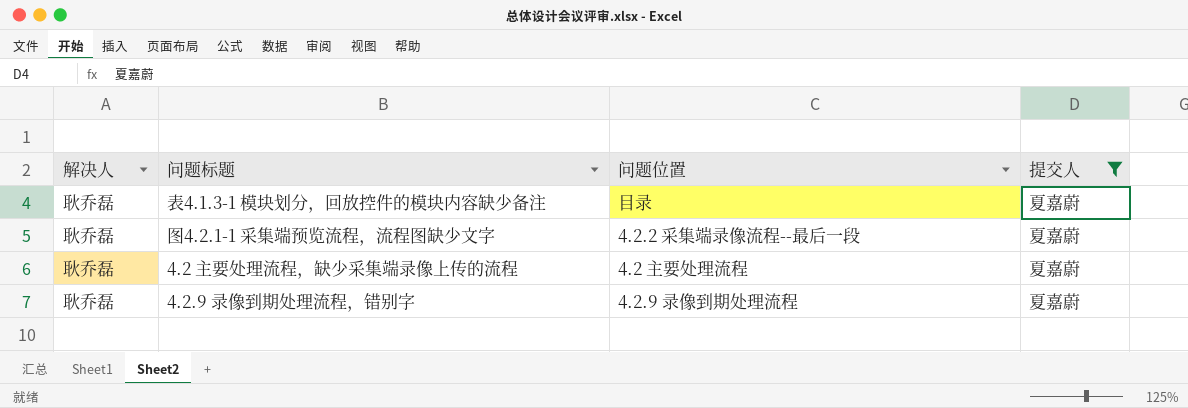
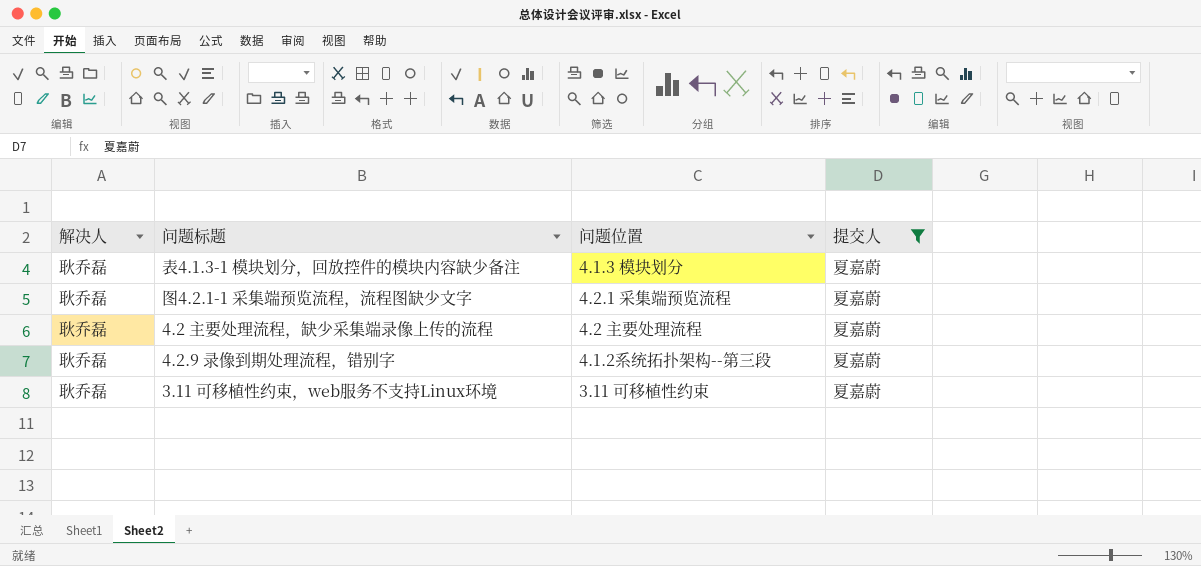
表4.1.3-1 模块划分，回放控件的模块内容缺少备注 | 问题位置: 目录 -> 4.1.3 模块划分
图4.2.1-1 采集端预览流程，流程图缺少文字 | 问题位置: 4.2.2 采集端录像流程--最后一段 -> 4.2.1 采集端预览流程
4.2.9 录像到期处理流程，错别字 | 问题位置: 4.2.9 录像到期处理流程 -> 4.1.2系统拓扑架构--第三段
row 3.11 可移植性约束，web服务不支持Linux环境: none -> 耿乔磊 | 3.11 可移植性约束 | 夏嘉蔚

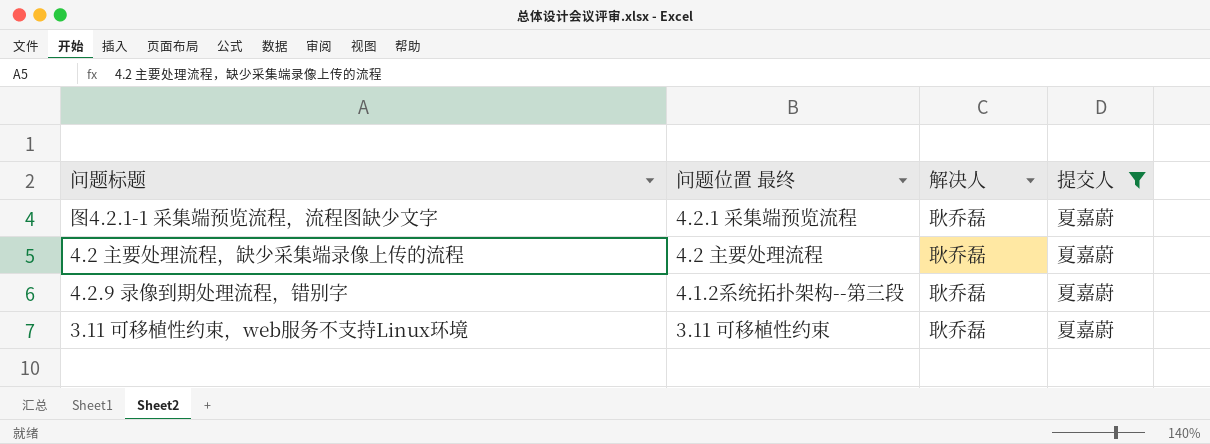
column name: 问题位置 -> 问题位置 最终
column 解决人 | position: 1 -> 3
row 表4.1.3-1 模块划分，回放控件的模块内容缺少备注: 耿乔磊 | 4.1.3 模块划分 | 夏嘉蔚 -> none

